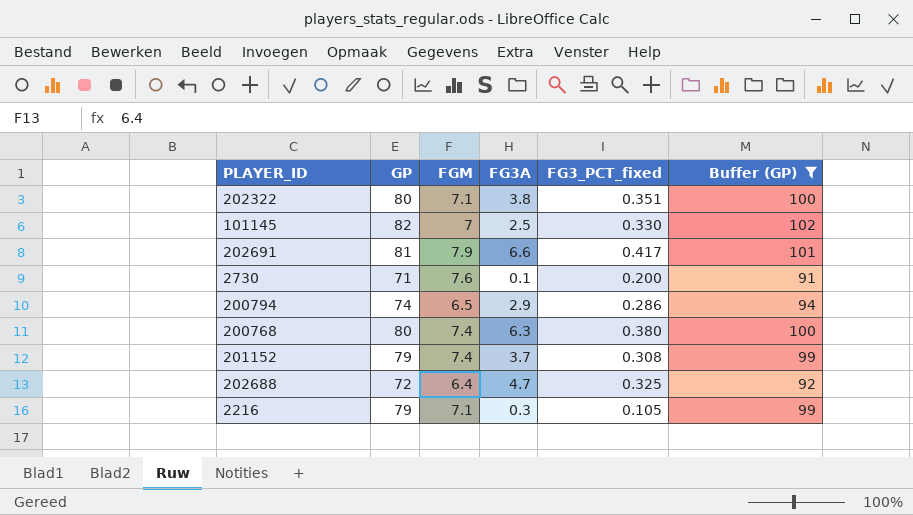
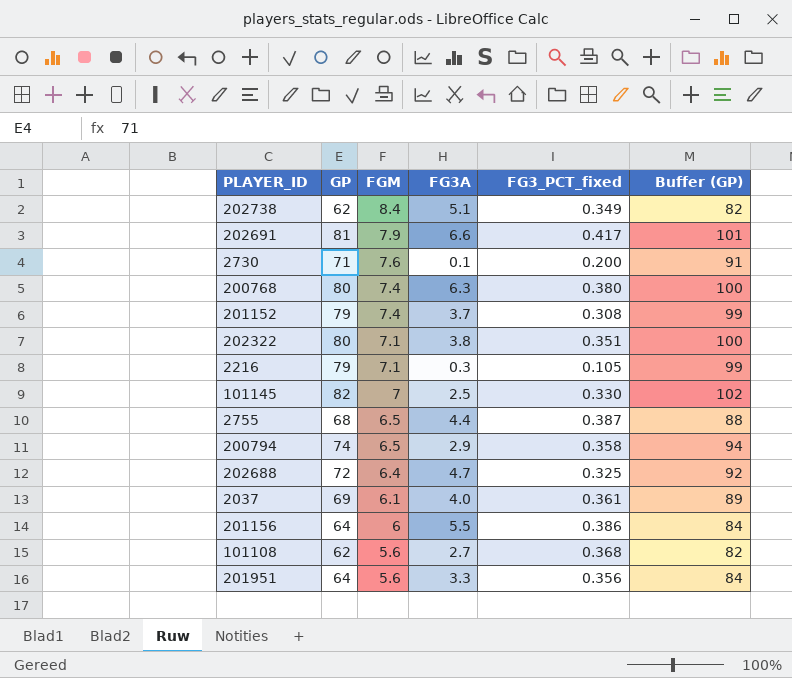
filter: Buffer (GP) >= 91 -> none
row order: none -> FGM descending
200794 | FG3_PCT_fixed: 0.286 -> 0.358

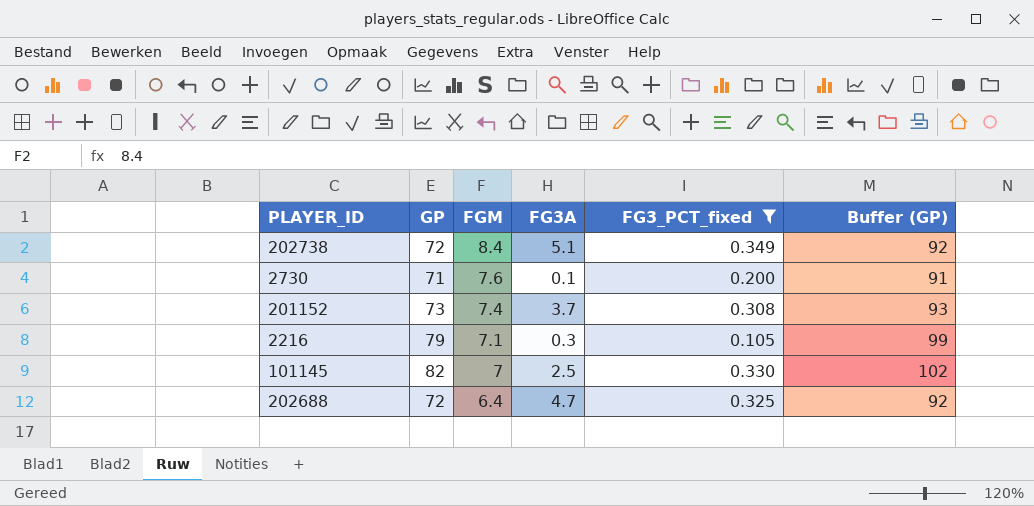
filter: none -> FG3_PCT_fixed <= 0.349
202738 | GP: 62 -> 72
202738 | Buffer (GP): 82 -> 92
201152 | GP: 79 -> 73
201152 | Buffer (GP): 99 -> 93

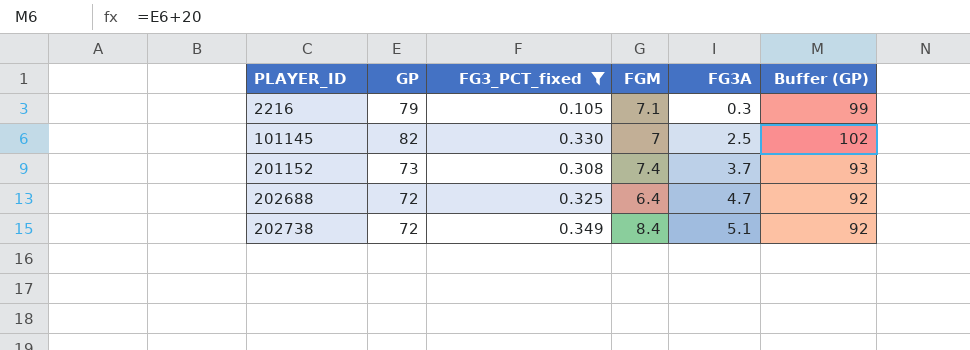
row order: FGM descending -> PLAYER_ID ascending
column FG3_PCT_fixed | position: 5 -> 3
row 2730: 71 | 7.6 | 0.1 | 0.200 | 91 -> none

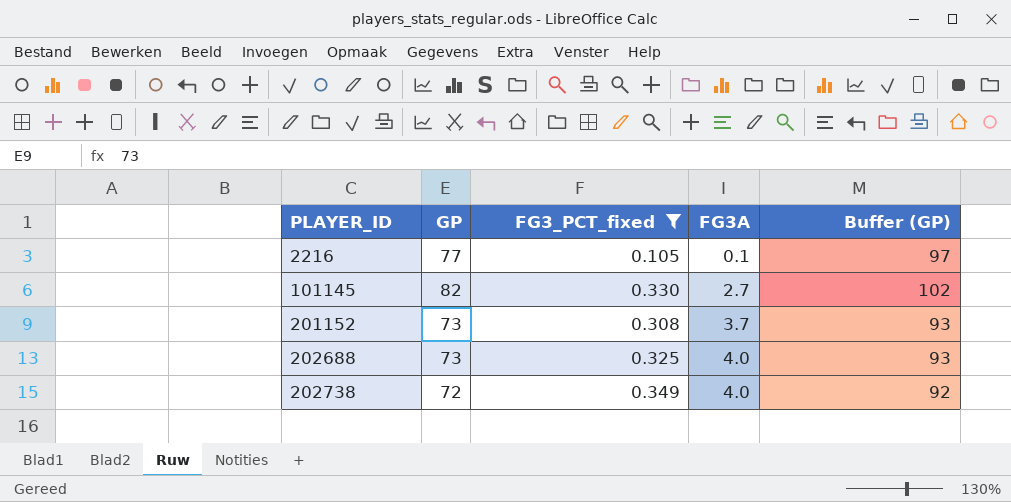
column FGM | position: 4 -> none
2216 | GP: 79 -> 77
2216 | FG3A: 0.3 -> 0.1
2216 | Buffer (GP): 99 -> 97
101145 | FG3A: 2.5 -> 2.7
202688 | GP: 72 -> 73
202688 | FG3A: 4.7 -> 4.0
202688 | Buffer (GP): 92 -> 93
202738 | FG3A: 5.1 -> 4.0

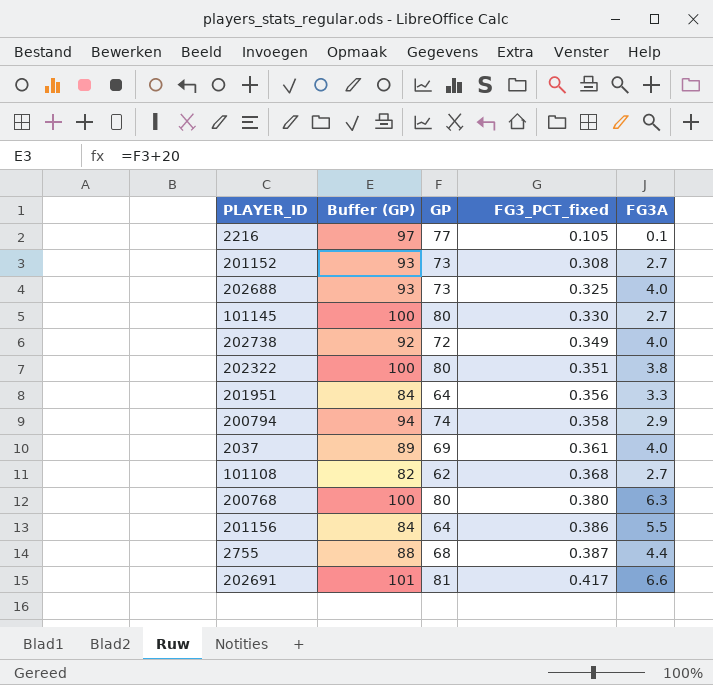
filter: FG3_PCT_fixed <= 0.349 -> none
row order: PLAYER_ID ascending -> FG3_PCT_fixed ascending
column Buffer (GP) | position: 5 -> 2
201152 | FG3A: 3.7 -> 2.7
101145 | Buffer (GP): 102 -> 100
101145 | GP: 82 -> 80

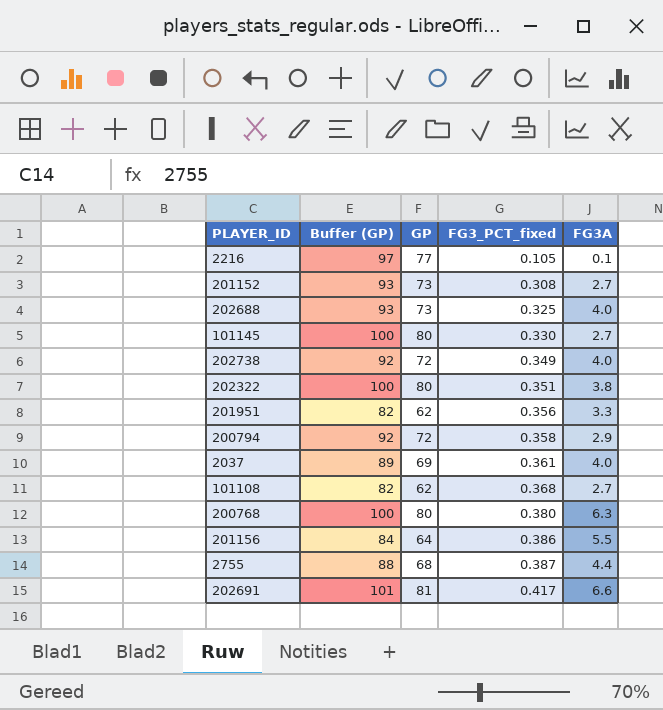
201951 | Buffer (GP): 84 -> 82
201951 | GP: 64 -> 62
200794 | Buffer (GP): 94 -> 92
200794 | GP: 74 -> 72

